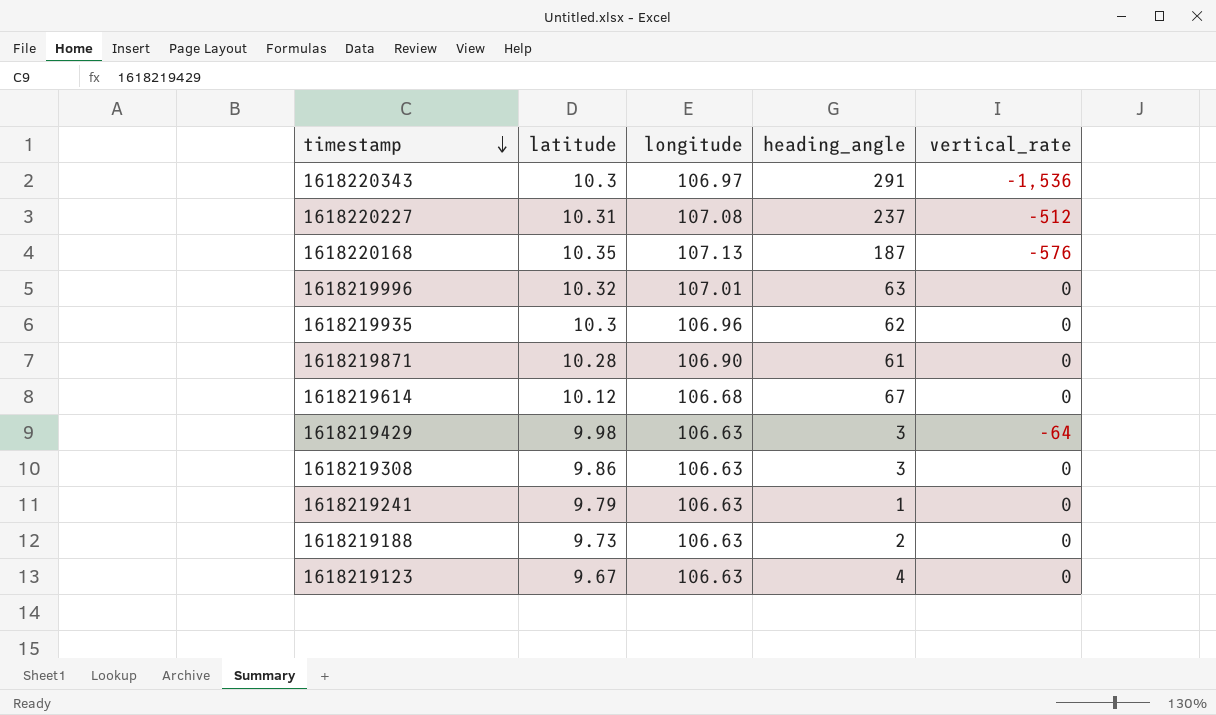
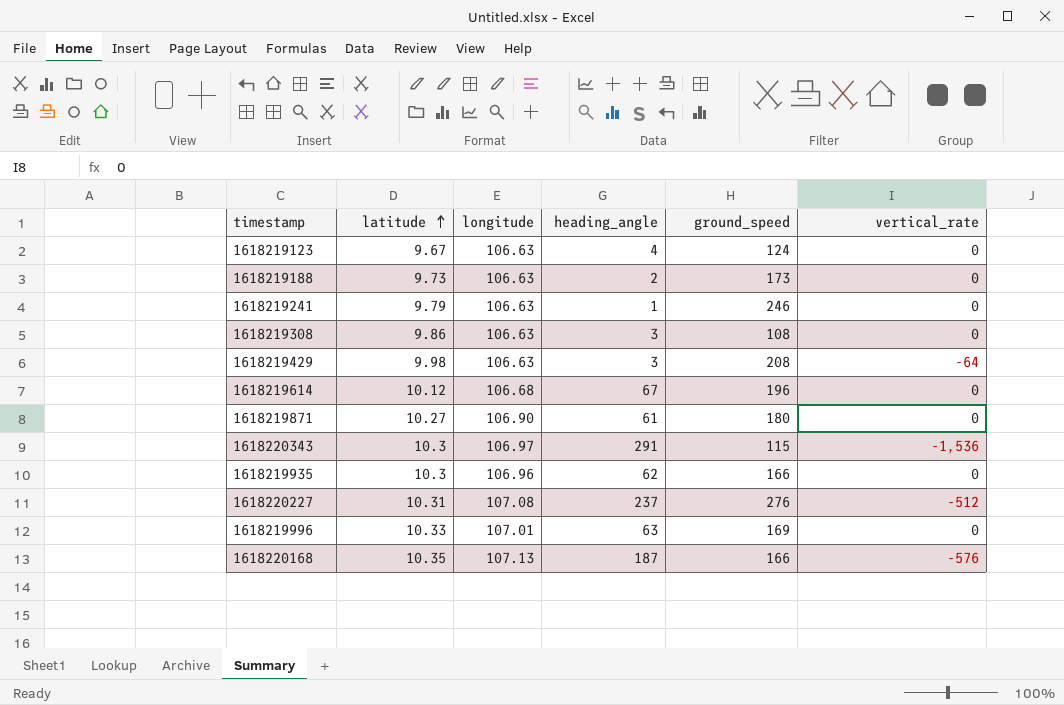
row order: timestamp descending -> latitude ascending
column ground_speed | position: none -> 5
1618219871 | latitude: 10.28 -> 10.27
1618219996 | latitude: 10.32 -> 10.33

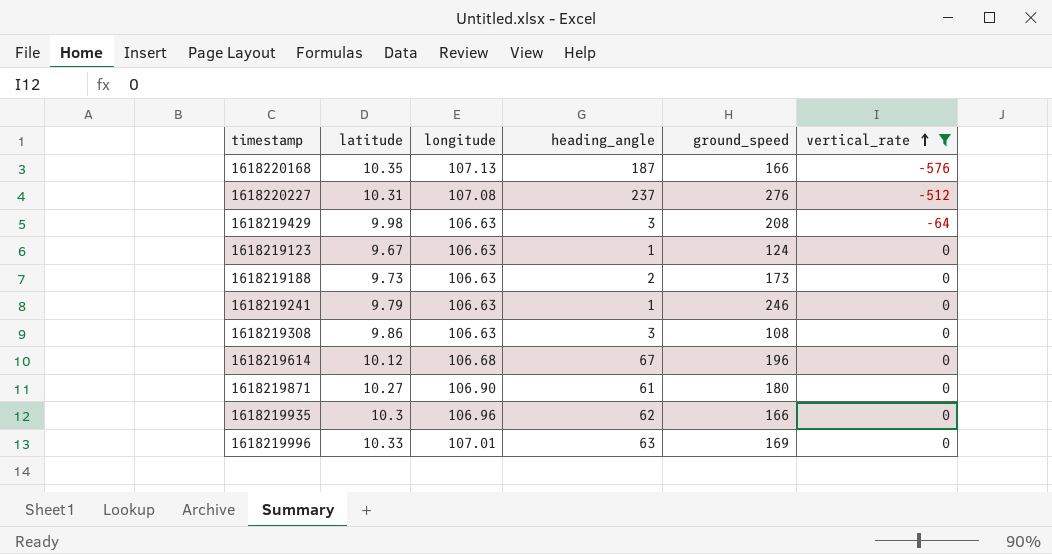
filter: none -> vertical_rate != -1,536
row order: latitude ascending -> vertical_rate ascending
1618219123 | heading_angle: 4 -> 1

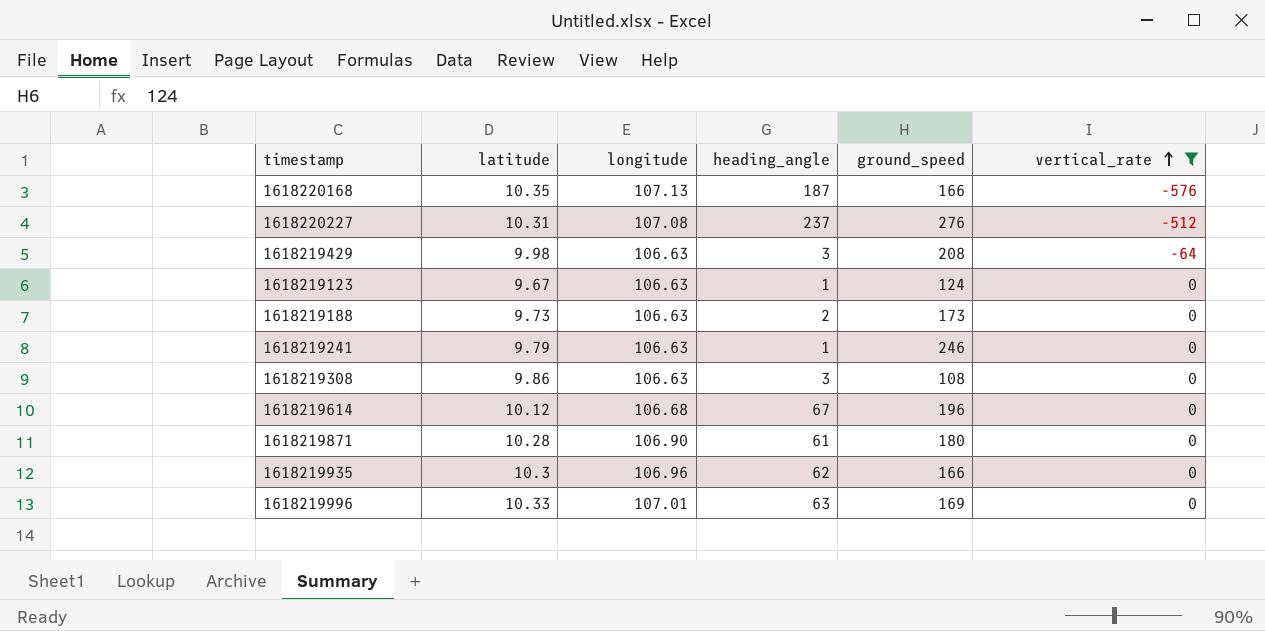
1618219871 | latitude: 10.27 -> 10.28

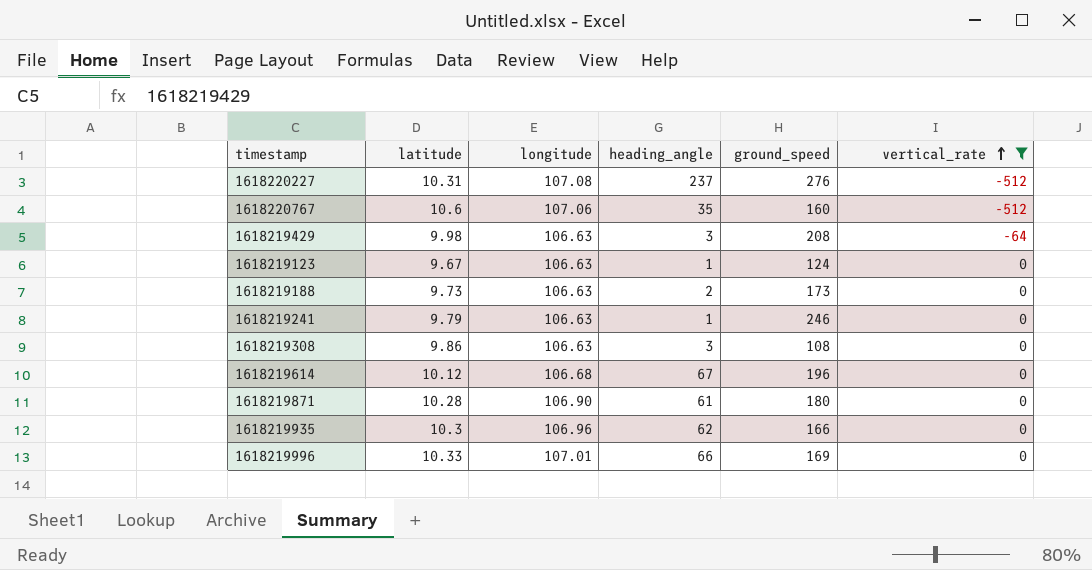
row 1618220168: 10.35 | 107.13 | 187 | 166 | -576 -> none
row 1618220767: none -> 10.6 | 107.06 | 35 | 160 | -512
1618219996 | heading_angle: 63 -> 66

